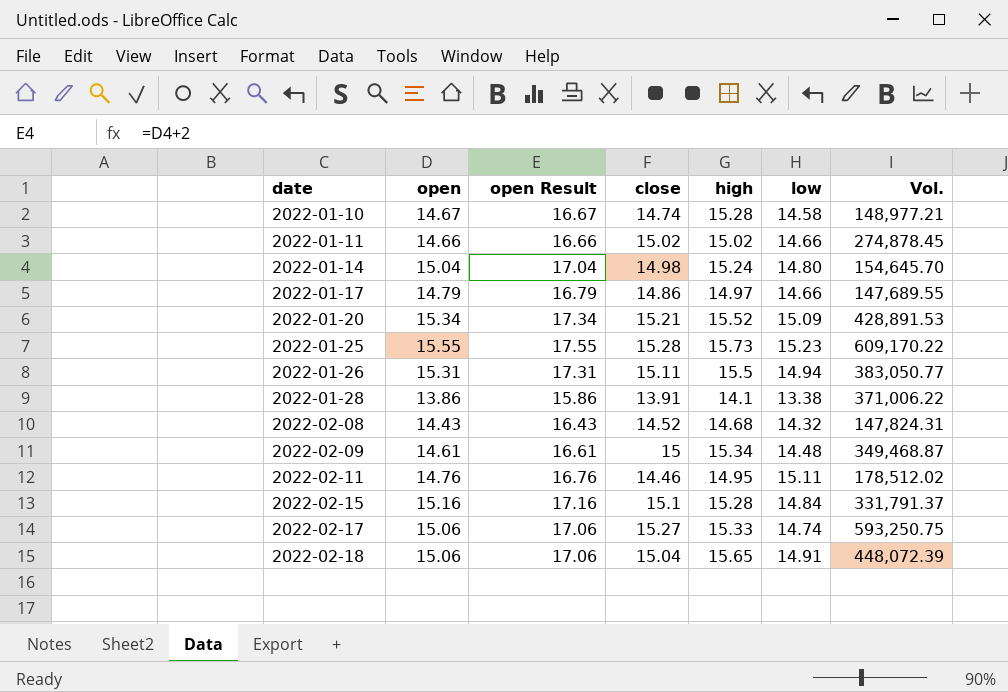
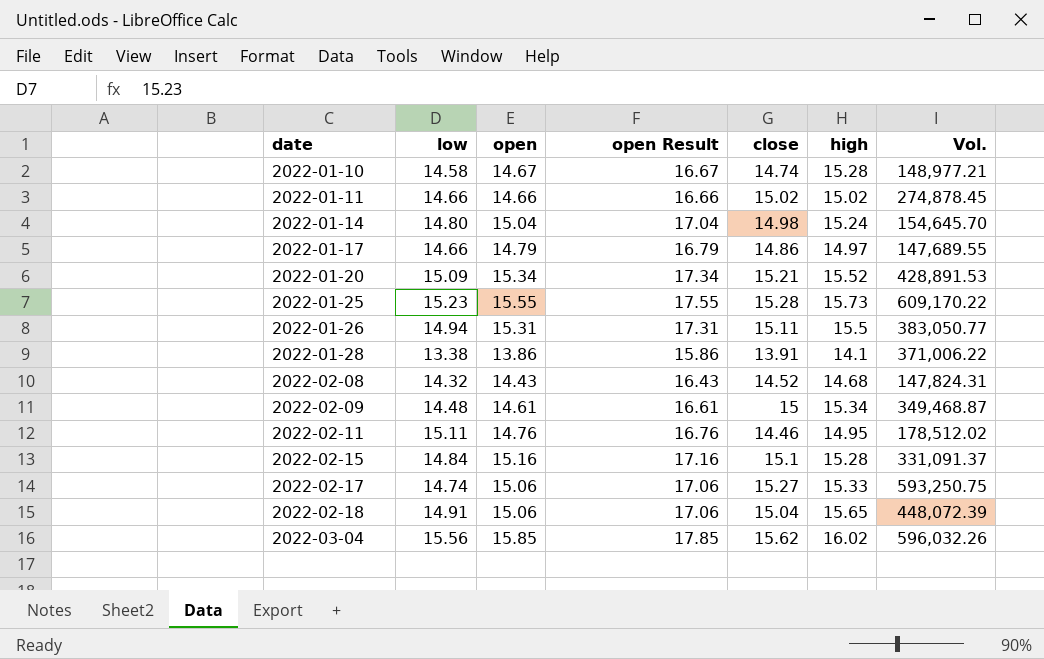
column low | position: 6 -> 2
2022-02-15 | Vol.: 331,791.37 -> 331,091.37
row 2022-03-04: none -> 15.56 | 15.85 | 17.85 | 15.62 | 16.02 | 596,032.26

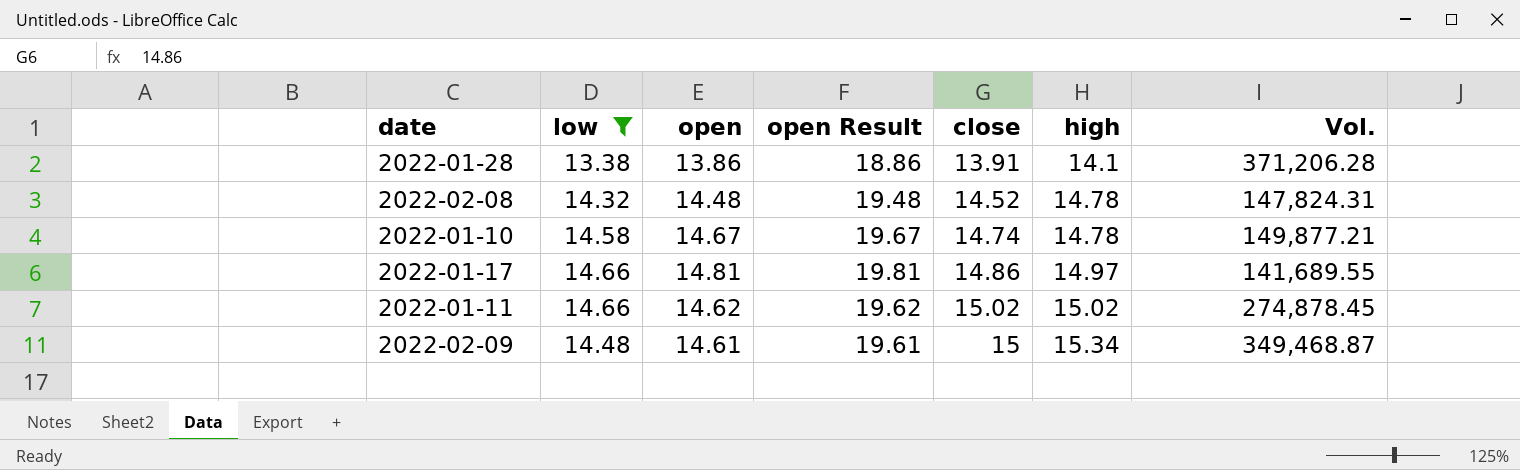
filter: none -> low <= 14.66
row order: date ascending -> high ascending
column open Result | formula: [open] + 2 -> [open] + 5
2022-01-28 | Vol.: 371,006.22 -> 371,206.28
2022-02-08 | open: 14.43 -> 14.48
2022-02-08 | high: 14.68 -> 14.78
2022-01-10 | high: 15.28 -> 14.78
2022-01-10 | Vol.: 148,977.21 -> 149,877.21
2022-01-17 | open: 14.79 -> 14.81
2022-01-17 | Vol.: 147,689.55 -> 141,689.55
2022-01-11 | open: 14.66 -> 14.62

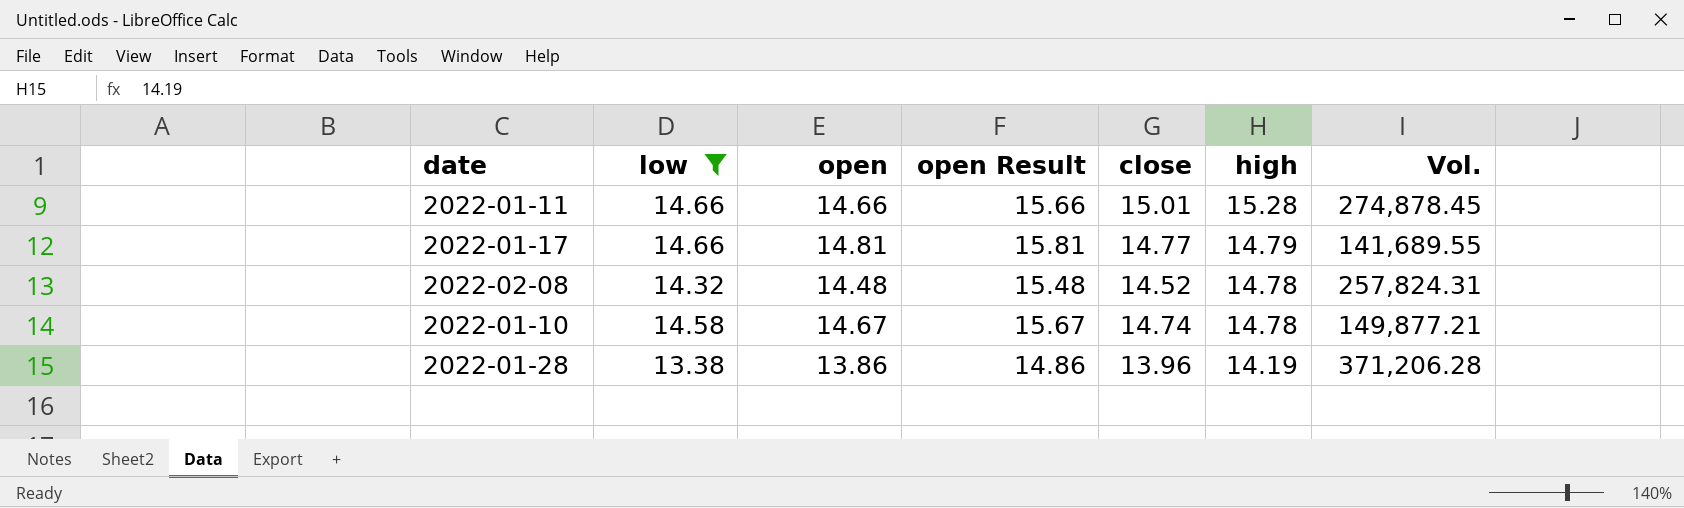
row order: high ascending -> high descending
column open Result | formula: [open] + 5 -> [open] + 1
row 2022-02-09: 14.48 | 14.61 | 19.61 | 15 | 15.34 | 349,468.87 -> none
2022-01-11 | open: 14.62 -> 14.66
2022-01-11 | close: 15.02 -> 15.01
2022-01-11 | high: 15.02 -> 15.28
2022-01-17 | close: 14.86 -> 14.77
2022-01-17 | high: 14.97 -> 14.79
2022-02-08 | Vol.: 147,824.31 -> 257,824.31
2022-01-28 | close: 13.91 -> 13.96
2022-01-28 | high: 14.1 -> 14.19

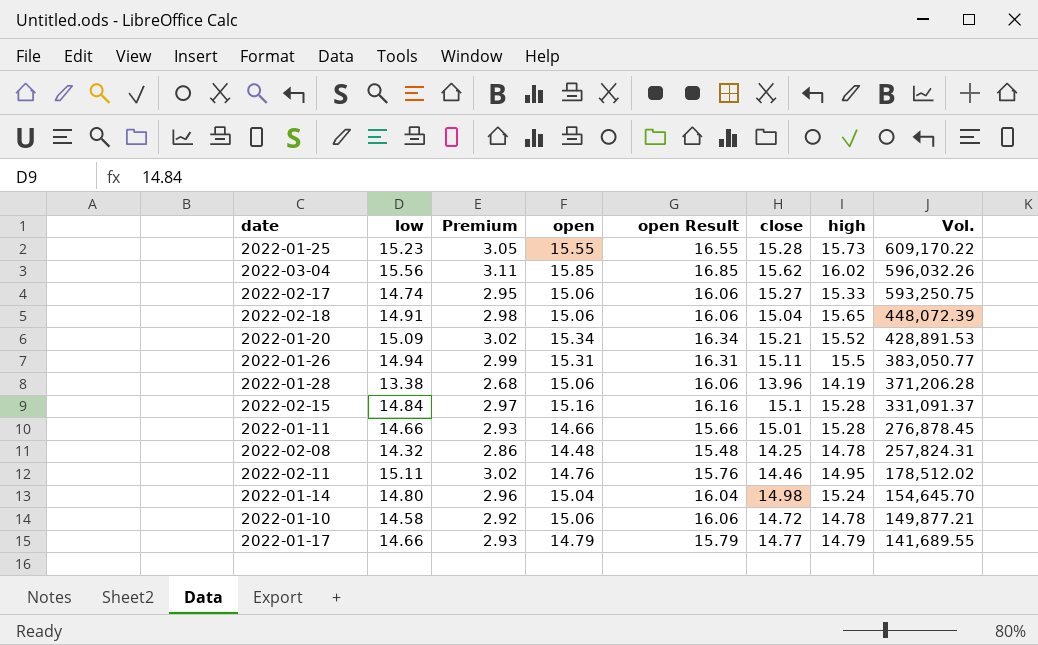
filter: low <= 14.66 -> none
row order: high descending -> Vol. descending
column Premium | formula: none -> [low] * 0.2
2022-01-28 | open: 13.86 -> 15.06
2022-01-28 | open Result: 14.86 -> 16.06
2022-01-11 | Vol.: 274,878.45 -> 276,878.45
2022-02-08 | close: 14.52 -> 14.25
2022-01-10 | open: 14.67 -> 15.06
2022-01-10 | open Result: 15.67 -> 16.06
2022-01-10 | close: 14.74 -> 14.72
2022-01-17 | open: 14.81 -> 14.79
2022-01-17 | open Result: 15.81 -> 15.79

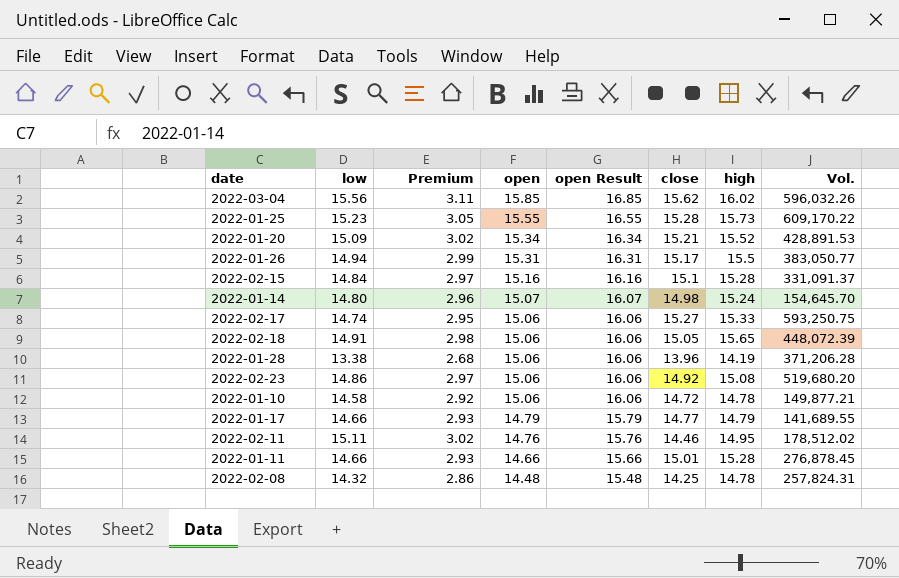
row order: Vol. descending -> open descending
2022-01-26 | close: 15.11 -> 15.17
2022-01-14 | open: 15.04 -> 15.07
2022-01-14 | open Result: 16.04 -> 16.07
2022-02-18 | close: 15.04 -> 15.05
row 2022-02-23: none -> 14.86 | 2.97 | 15.06 | 16.06 | 14.92 | 15.08 | 519,680.20

